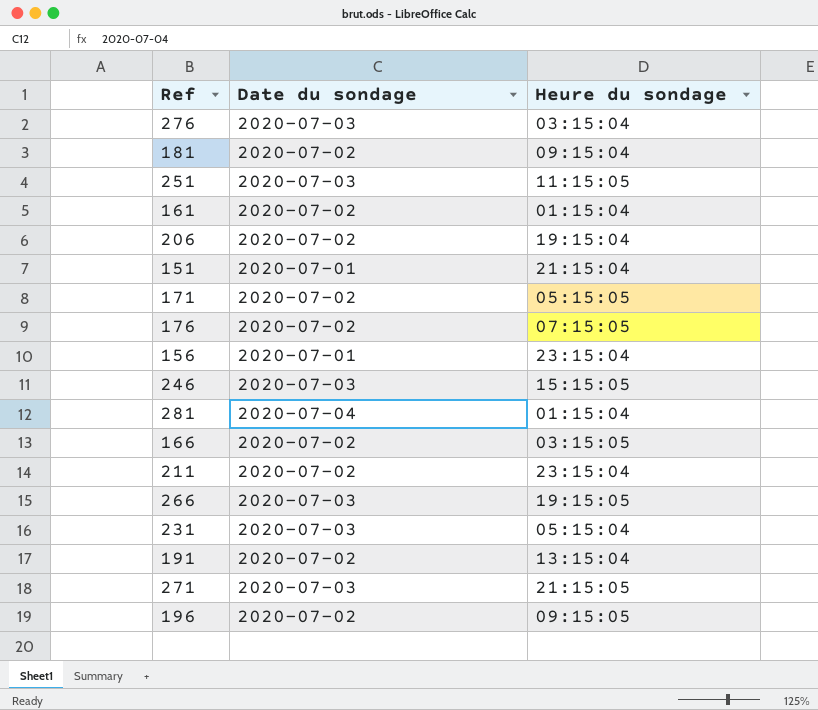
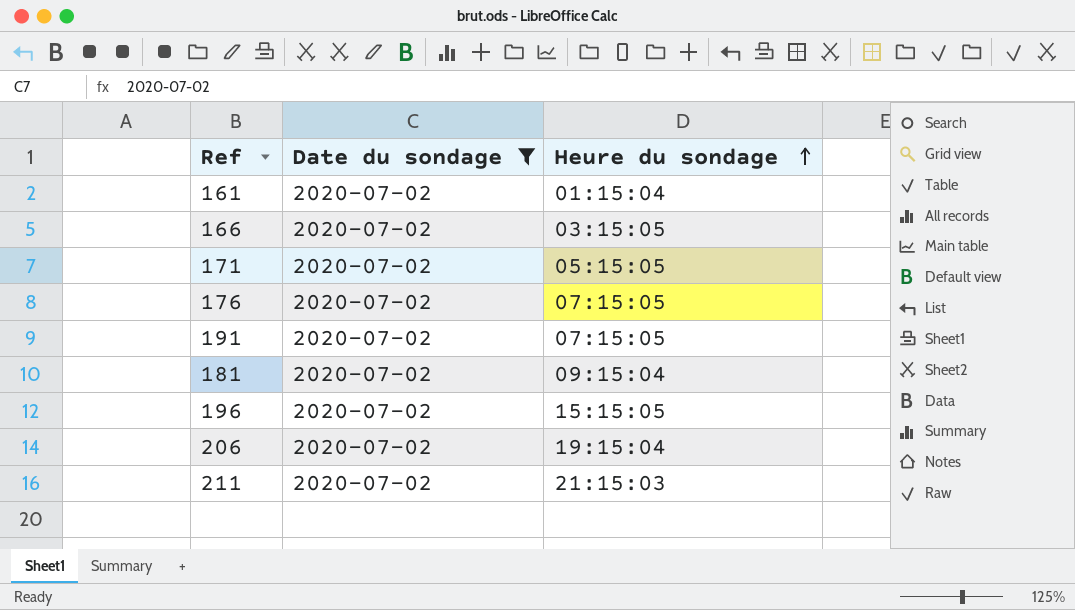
filter: none -> Date du sondage = 2020-07-02
row order: none -> Heure du sondage ascending
191 | Heure du sondage: 13:15:04 -> 07:15:05
196 | Heure du sondage: 09:15:05 -> 15:15:05
211 | Heure du sondage: 23:15:04 -> 21:15:03

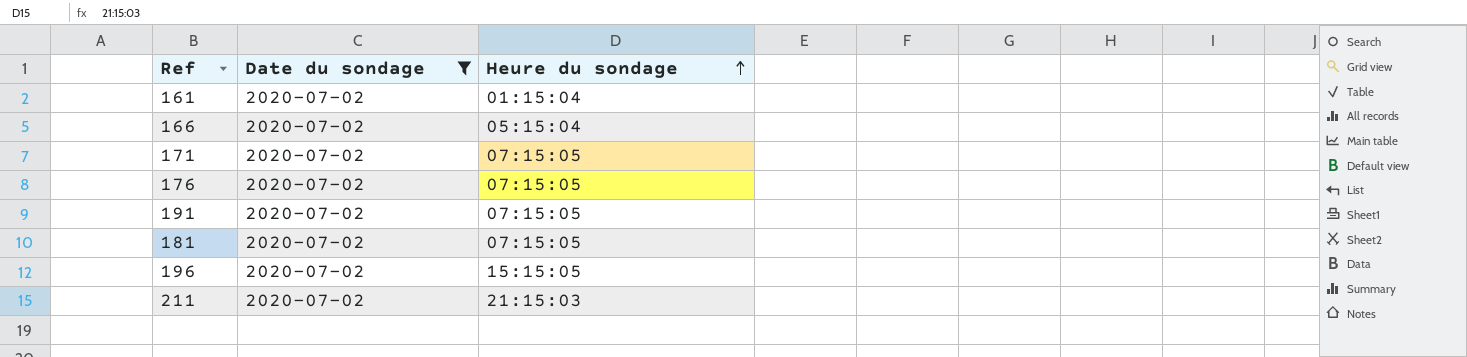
row 206: 2020-07-02 | 19:15:04 -> none
166 | Heure du sondage: 03:15:05 -> 05:15:04
171 | Heure du sondage: 05:15:05 -> 07:15:05
181 | Heure du sondage: 09:15:04 -> 07:15:05

